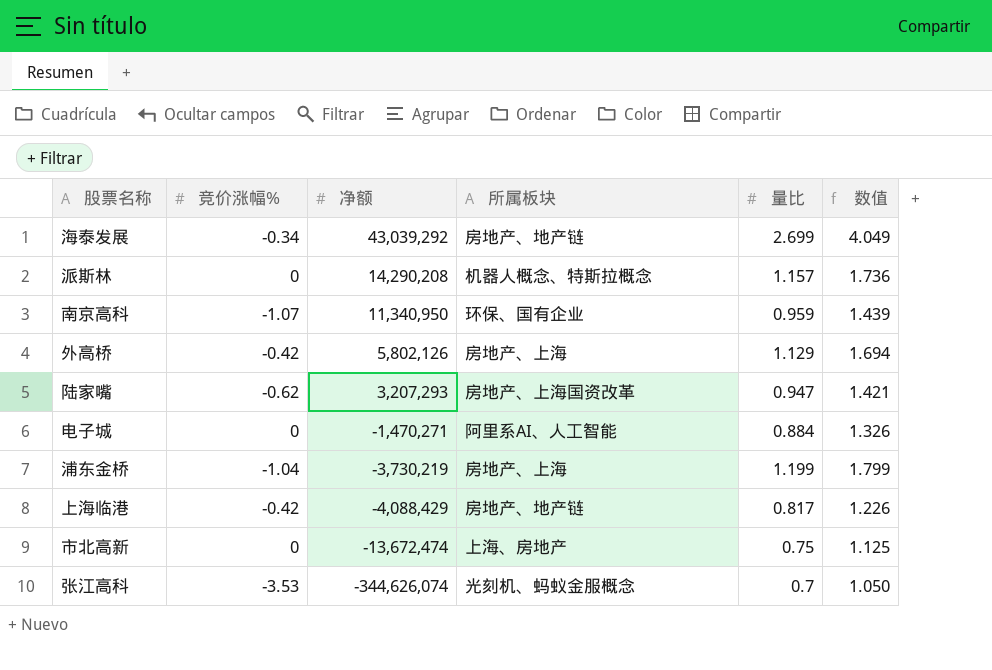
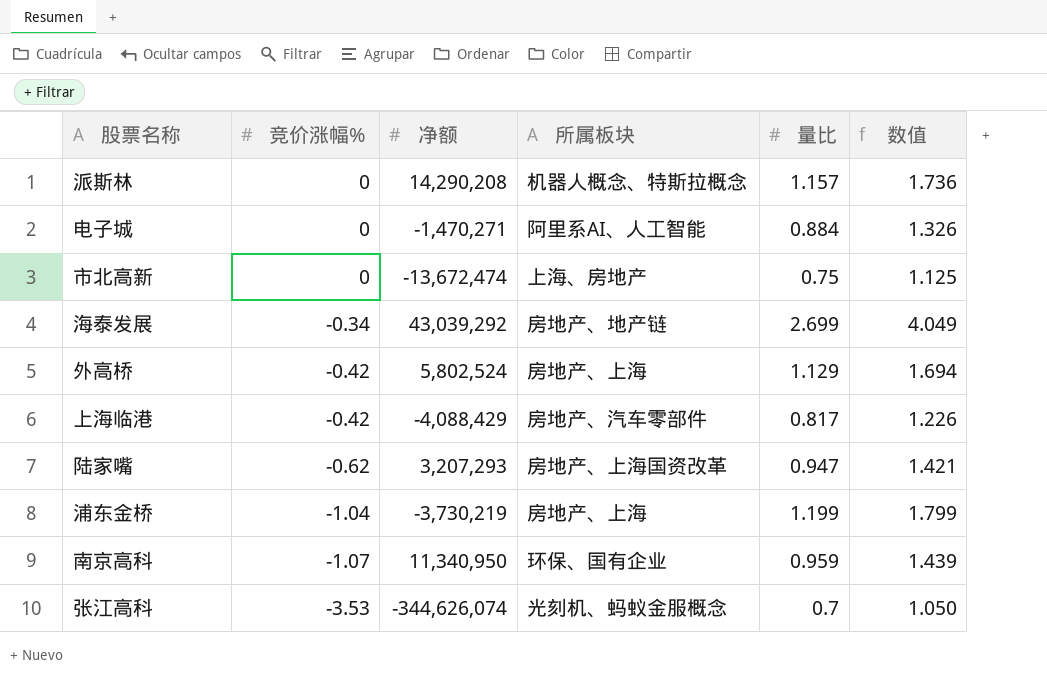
row order: 净额 descending -> 竞价涨幅% descending
外高桥 | 净额: 5,802,126 -> 5,802,524
上海临港 | 所属板块: 房地产、地产链 -> 房地产、汽车零部件

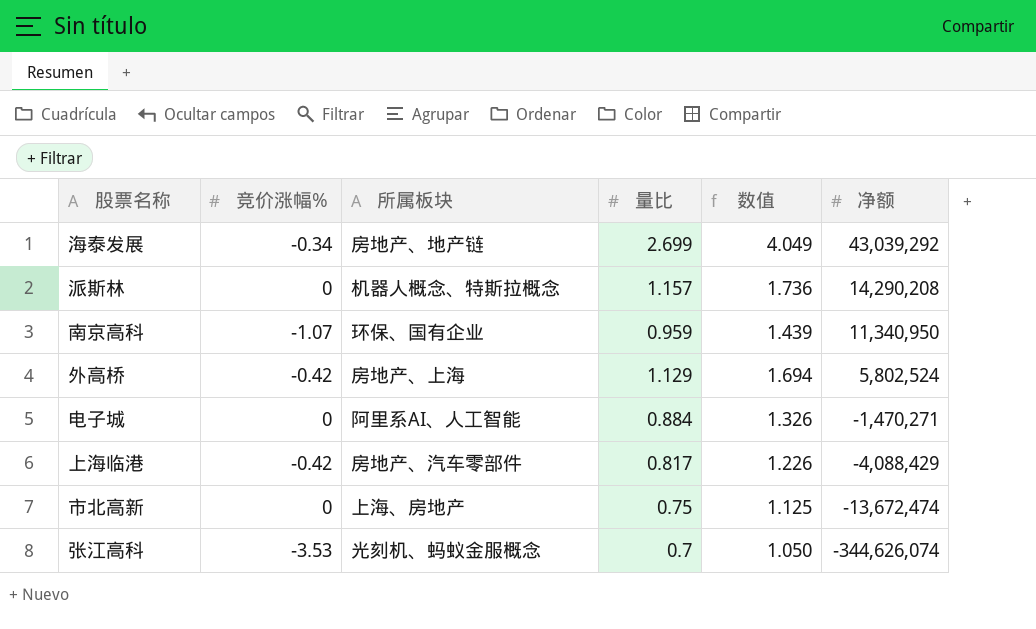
row order: 竞价涨幅% descending -> 净额 descending
column 净额 | position: 3 -> 6
row 陆家嘴: -0.62 | 3,207,293 | 房地产、上海国资改革 | 0.947 | 1.421 -> none
row 浦东金桥: -1.04 | -3,730,219 | 房地产、上海 | 1.199 | 1.799 -> none

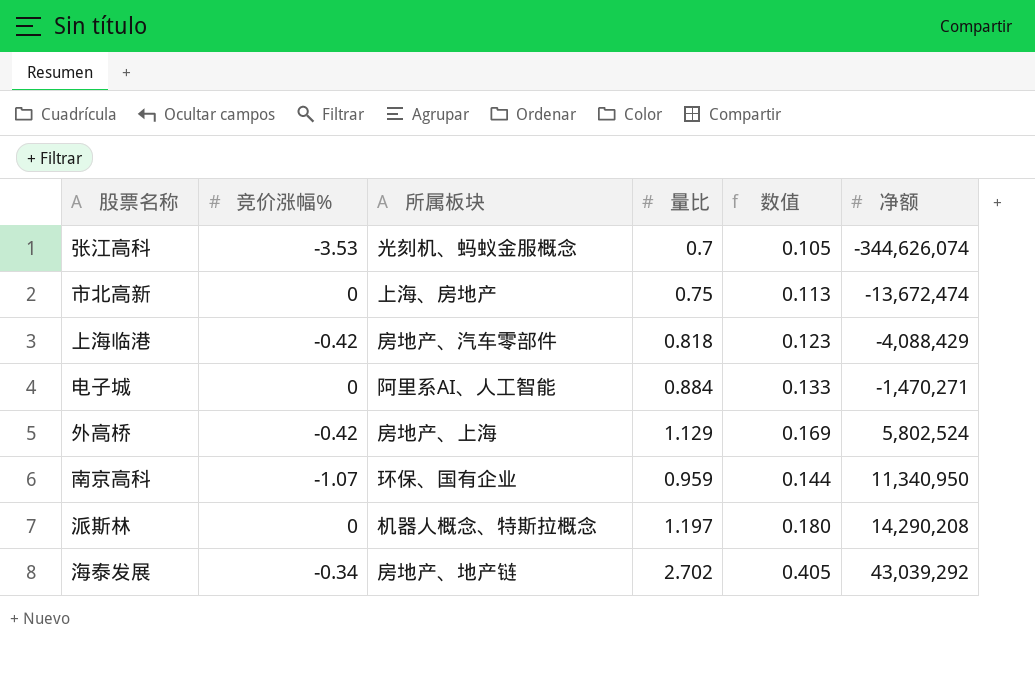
row order: 净额 descending -> 净额 ascending
column 数值 | formula: [量比] * 1.5 -> [量比] * 0.15
上海临港 | 量比: 0.817 -> 0.818
派斯林 | 量比: 1.157 -> 1.197
海泰发展 | 量比: 2.699 -> 2.702

